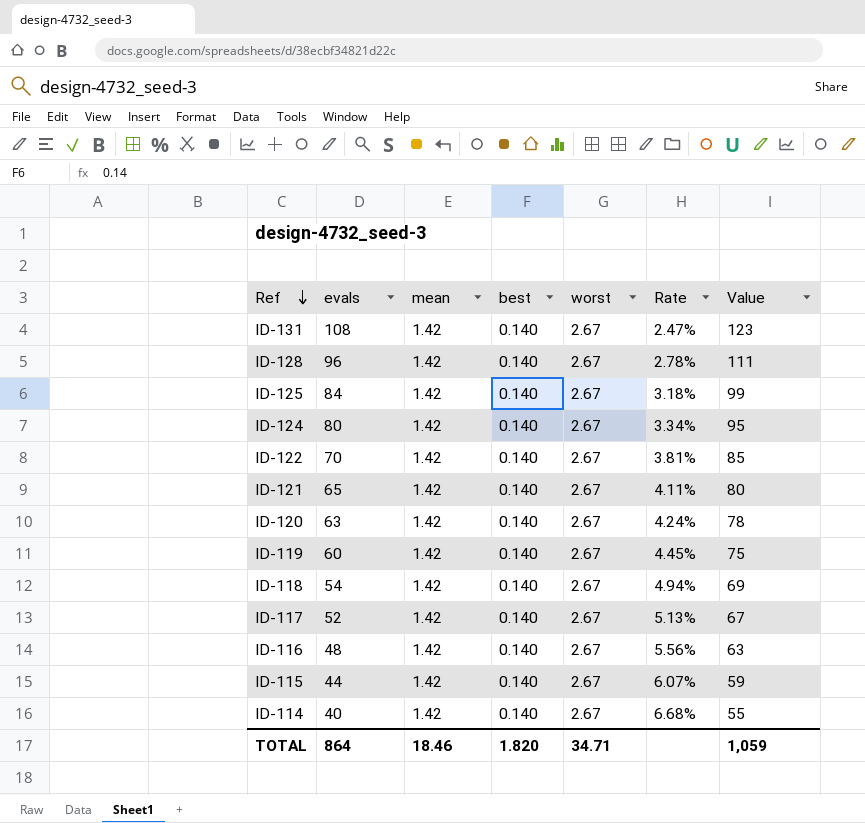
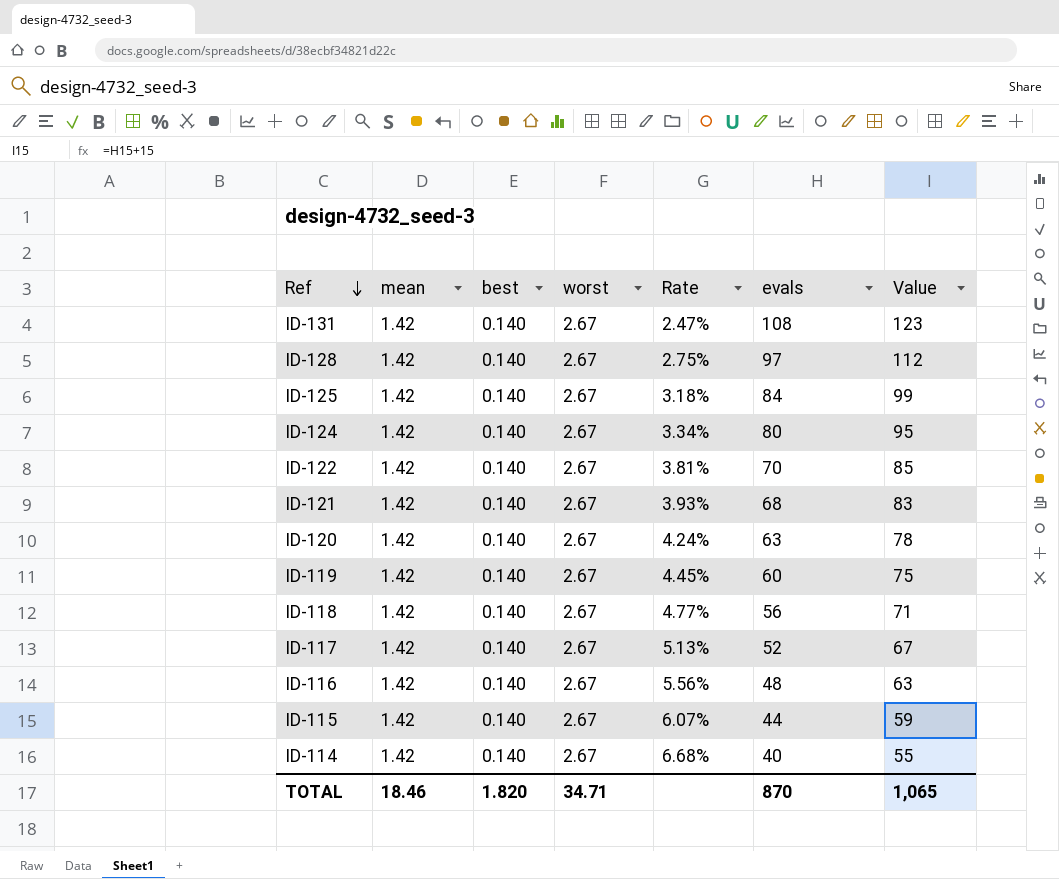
column evals | position: 2 -> 6
ID-128 | Rate: 2.78% -> 2.75%
ID-128 | evals: 96 -> 97
ID-128 | Value: 111 -> 112
ID-121 | Rate: 4.11% -> 3.93%
ID-121 | evals: 65 -> 68
ID-121 | Value: 80 -> 83
ID-118 | Rate: 4.94% -> 4.77%
ID-118 | evals: 54 -> 56
ID-118 | Value: 69 -> 71
TOTAL | evals: 864 -> 870
TOTAL | Value: 1,059 -> 1,065

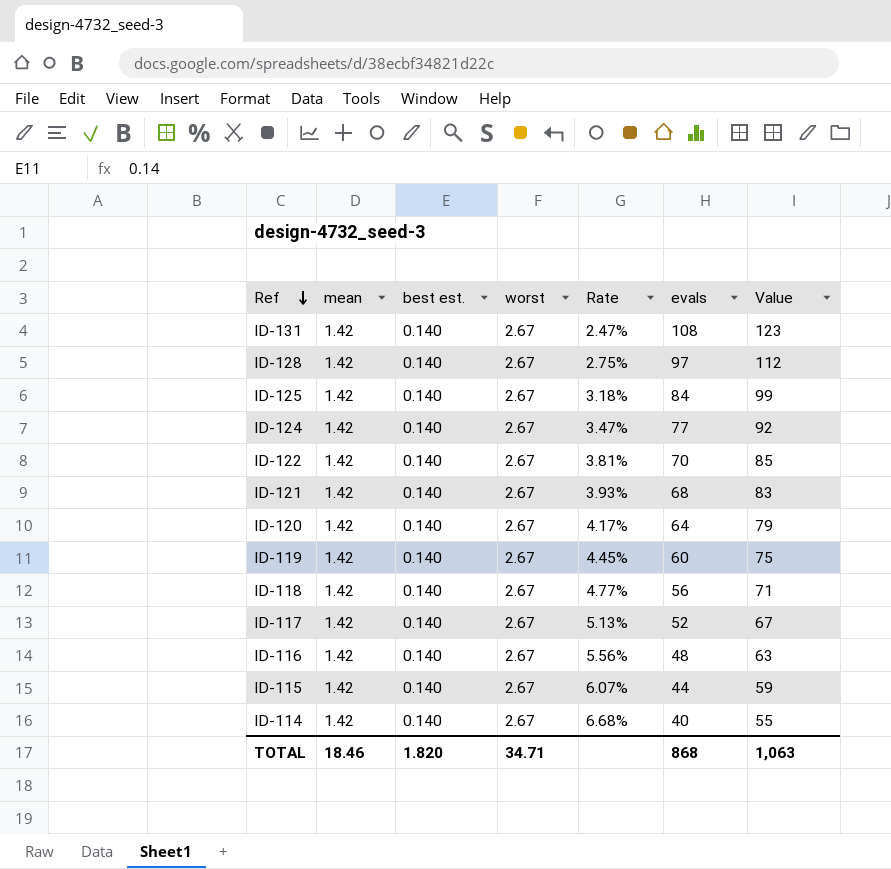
column name: best -> best est.
ID-124 | Rate: 3.34% -> 3.47%
ID-124 | evals: 80 -> 77
ID-124 | Value: 95 -> 92
ID-120 | Rate: 4.24% -> 4.17%
ID-120 | evals: 63 -> 64
ID-120 | Value: 78 -> 79
TOTAL | evals: 870 -> 868
TOTAL | Value: 1,065 -> 1,063

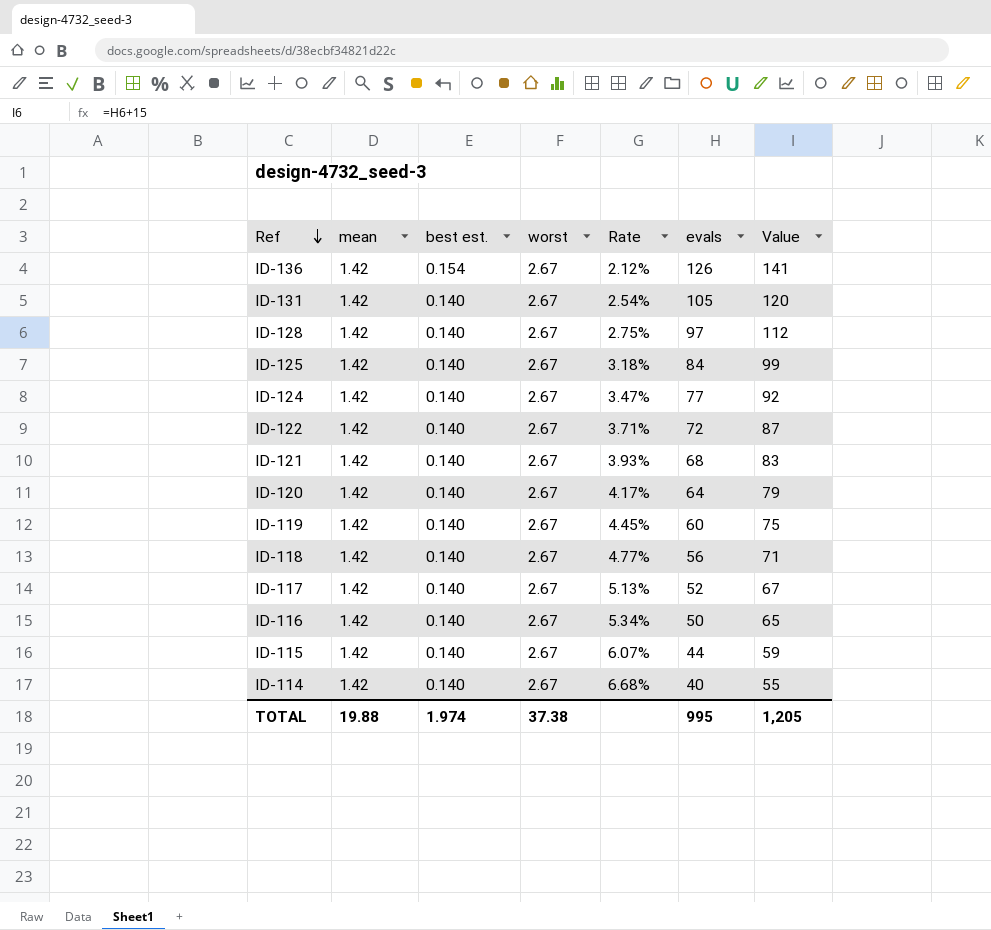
row ID-136: none -> 1.42 | 0.154 | 2.67 | 2.12% | 126 | 141
ID-131 | Rate: 2.47% -> 2.54%
ID-131 | evals: 108 -> 105
ID-131 | Value: 123 -> 120
ID-122 | Rate: 3.81% -> 3.71%
ID-122 | evals: 70 -> 72
ID-122 | Value: 85 -> 87
ID-116 | Rate: 5.56% -> 5.34%
ID-116 | evals: 48 -> 50
ID-116 | Value: 63 -> 65
TOTAL | mean: 18.46 -> 19.88
TOTAL | best est.: 1.820 -> 1.974
TOTAL | worst: 34.71 -> 37.38
TOTAL | evals: 868 -> 995
TOTAL | Value: 1,063 -> 1,205

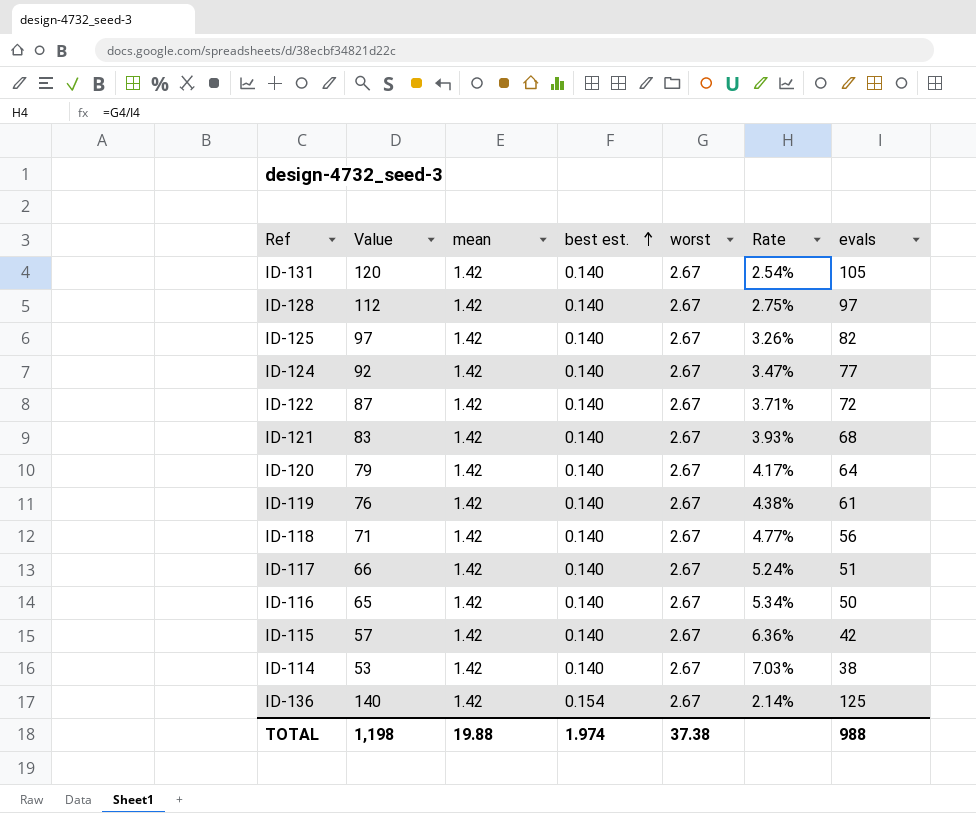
row order: Ref descending -> best est. ascending
column Value | position: 7 -> 2
ID-125 | Value: 99 -> 97
ID-125 | Rate: 3.18% -> 3.26%
ID-125 | evals: 84 -> 82
ID-119 | Value: 75 -> 76
ID-119 | Rate: 4.45% -> 4.38%
ID-119 | evals: 60 -> 61
ID-117 | Value: 67 -> 66
ID-117 | Rate: 5.13% -> 5.24%
ID-117 | evals: 52 -> 51
ID-115 | Value: 59 -> 57
ID-115 | Rate: 6.07% -> 6.36%
ID-115 | evals: 44 -> 42
ID-114 | Value: 55 -> 53
ID-114 | Rate: 6.68% -> 7.03%
ID-114 | evals: 40 -> 38
ID-136 | Value: 141 -> 140
ID-136 | Rate: 2.12% -> 2.14%
ID-136 | evals: 126 -> 125
TOTAL | Value: 1,205 -> 1,198
TOTAL | evals: 995 -> 988

